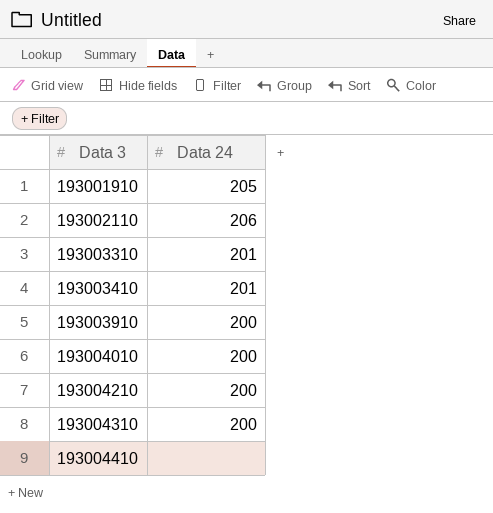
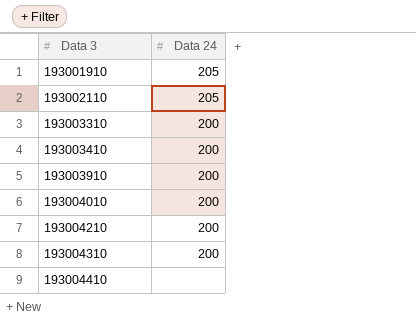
193002110 | Data 24: 206 -> 205
193003310 | Data 24: 201 -> 200
193003410 | Data 24: 201 -> 200

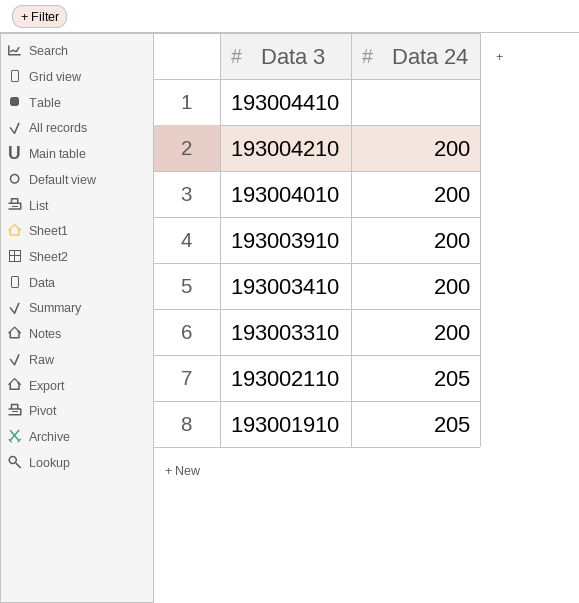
row order: Data 3 ascending -> Data 3 descending
row 193004310: 200 -> none

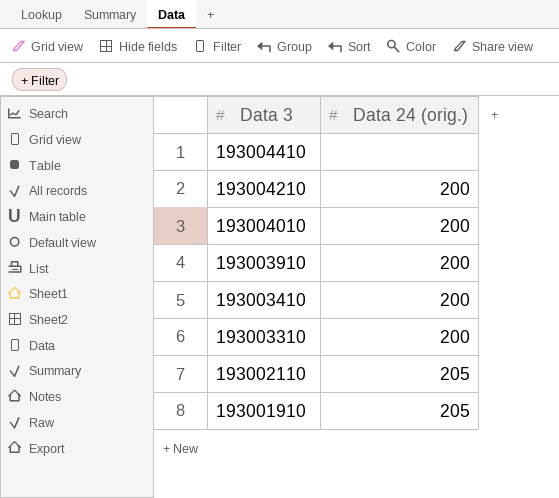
column name: Data 24 -> Data 24 (orig.)

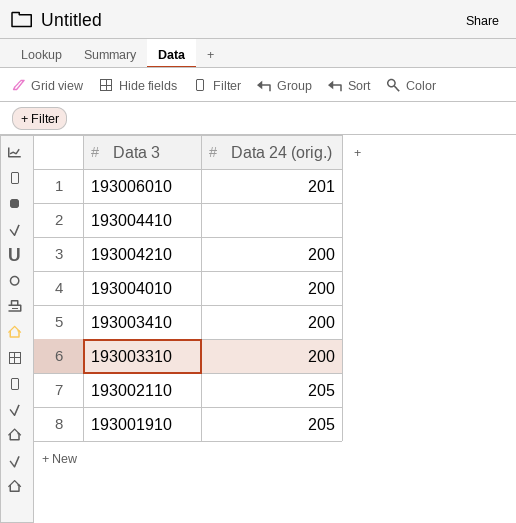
row 193003910: 200 -> none
row 193006010: none -> 201

